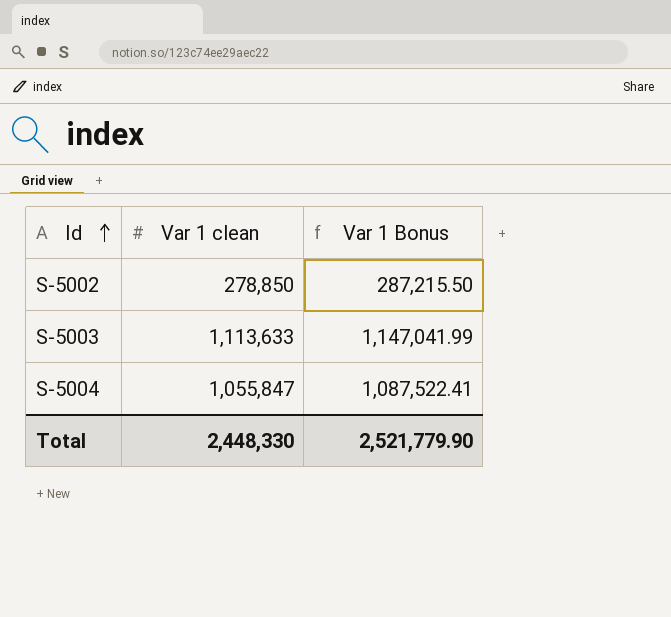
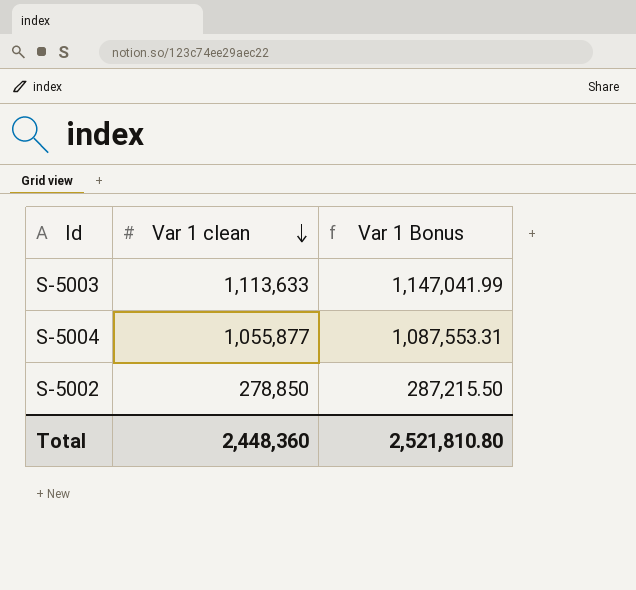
row order: Id ascending -> Var 1 clean descending
S-5004 | Var 1 clean: 1,055,847 -> 1,055,877
S-5004 | Var 1 Bonus: 1,087,522.41 -> 1,087,553.31
Total | Var 1 clean: 2,448,330 -> 2,448,360
Total | Var 1 Bonus: 2,521,779.90 -> 2,521,810.80

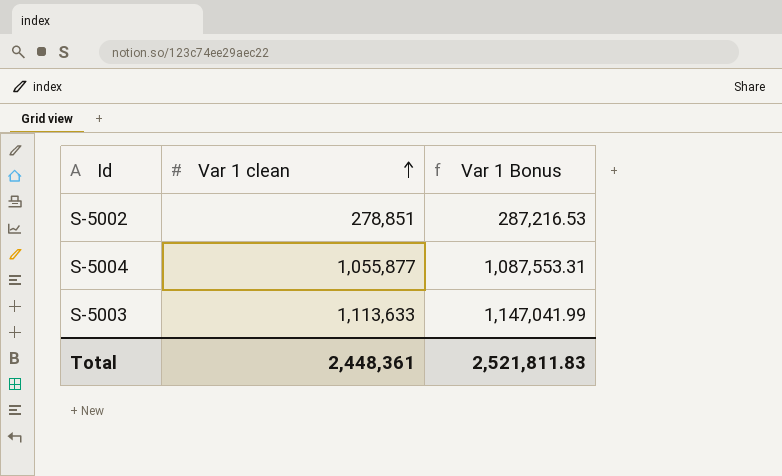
row order: Var 1 clean descending -> Var 1 clean ascending
S-5002 | Var 1 clean: 278,850 -> 278,851
S-5002 | Var 1 Bonus: 287,215.50 -> 287,216.53
Total | Var 1 clean: 2,448,360 -> 2,448,361
Total | Var 1 Bonus: 2,521,810.80 -> 2,521,811.83

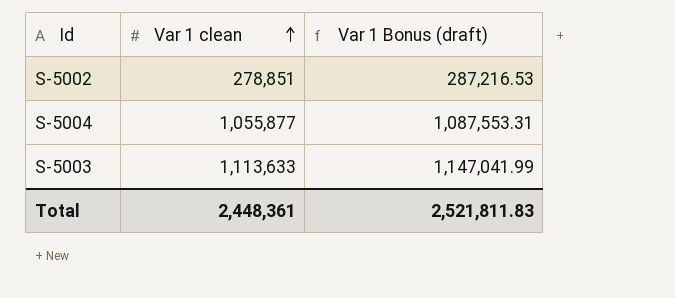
column name: Var 1 Bonus -> Var 1 Bonus (draft)

